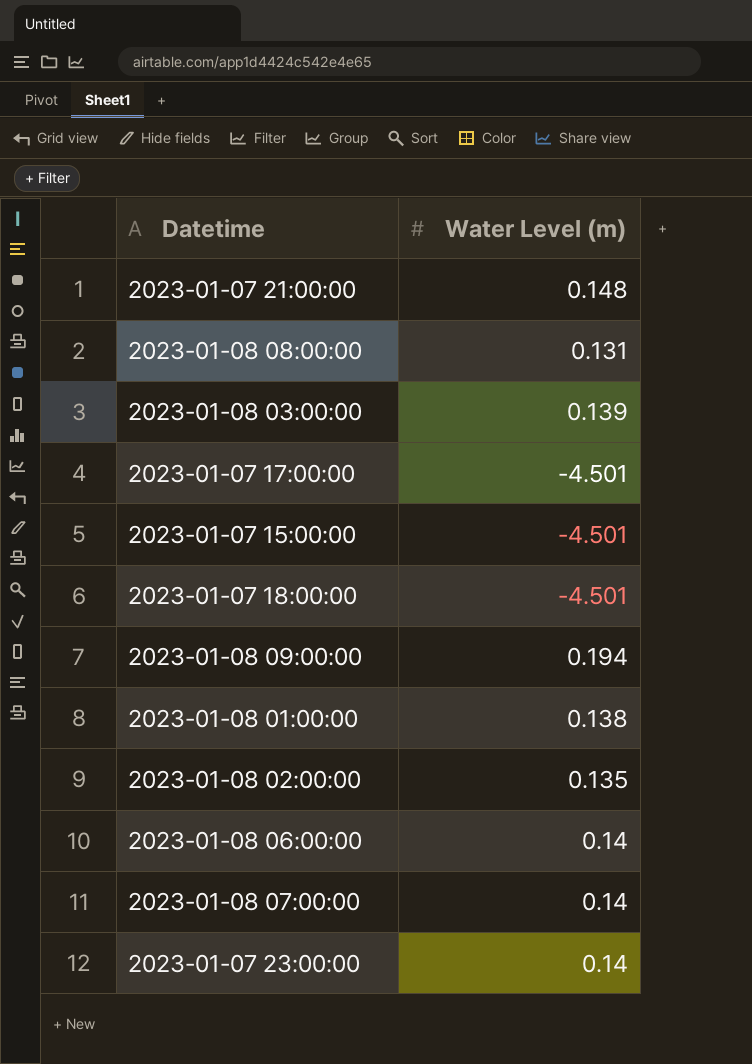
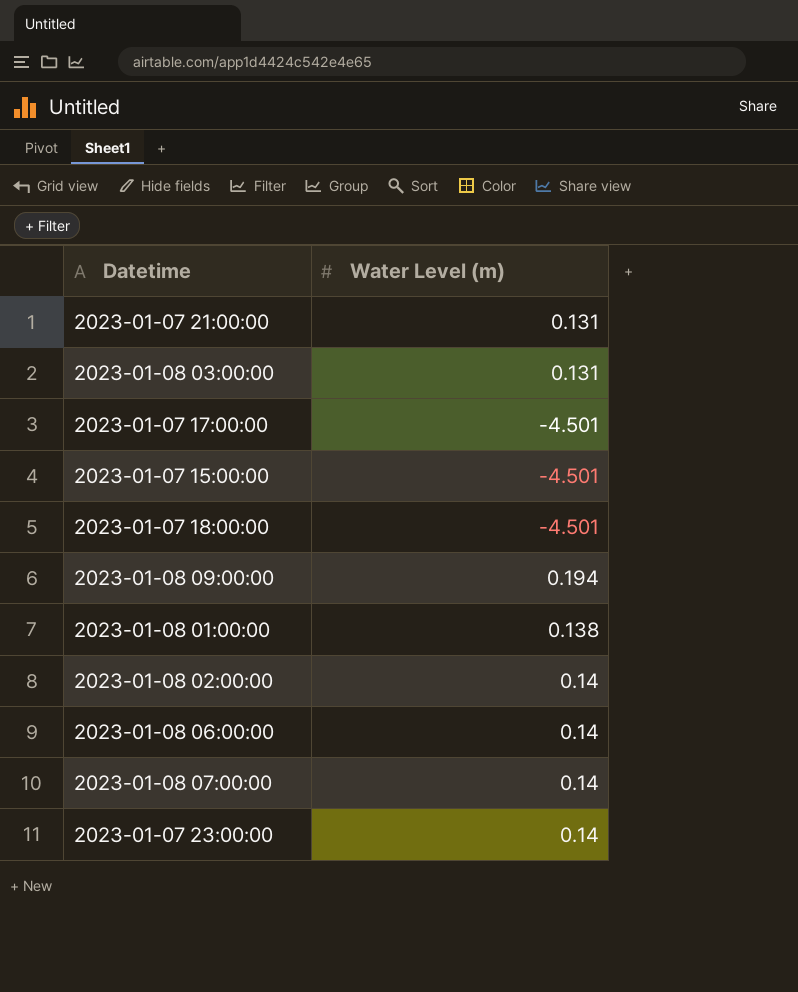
row 2023-01-08 08:00:00: 0.131 -> none
2023-01-07 21:00:00 | Water Level (m): 0.148 -> 0.131
2023-01-08 03:00:00 | Water Level (m): 0.139 -> 0.131
2023-01-08 02:00:00 | Water Level (m): 0.135 -> 0.14

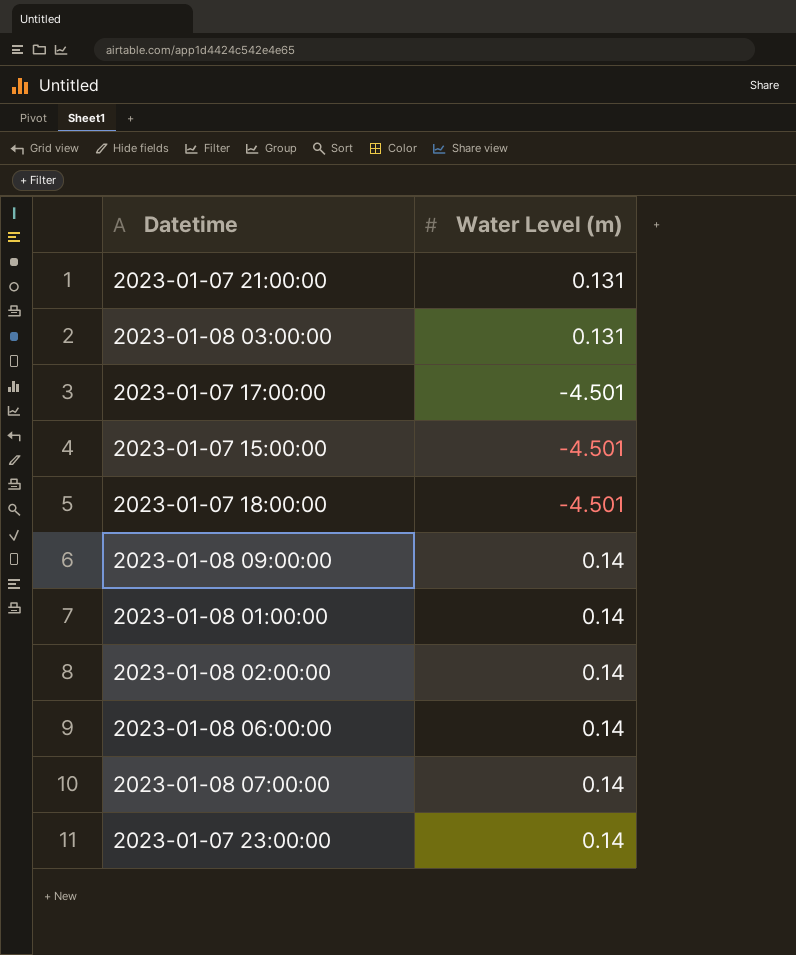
2023-01-08 09:00:00 | Water Level (m): 0.194 -> 0.14
2023-01-08 01:00:00 | Water Level (m): 0.138 -> 0.14

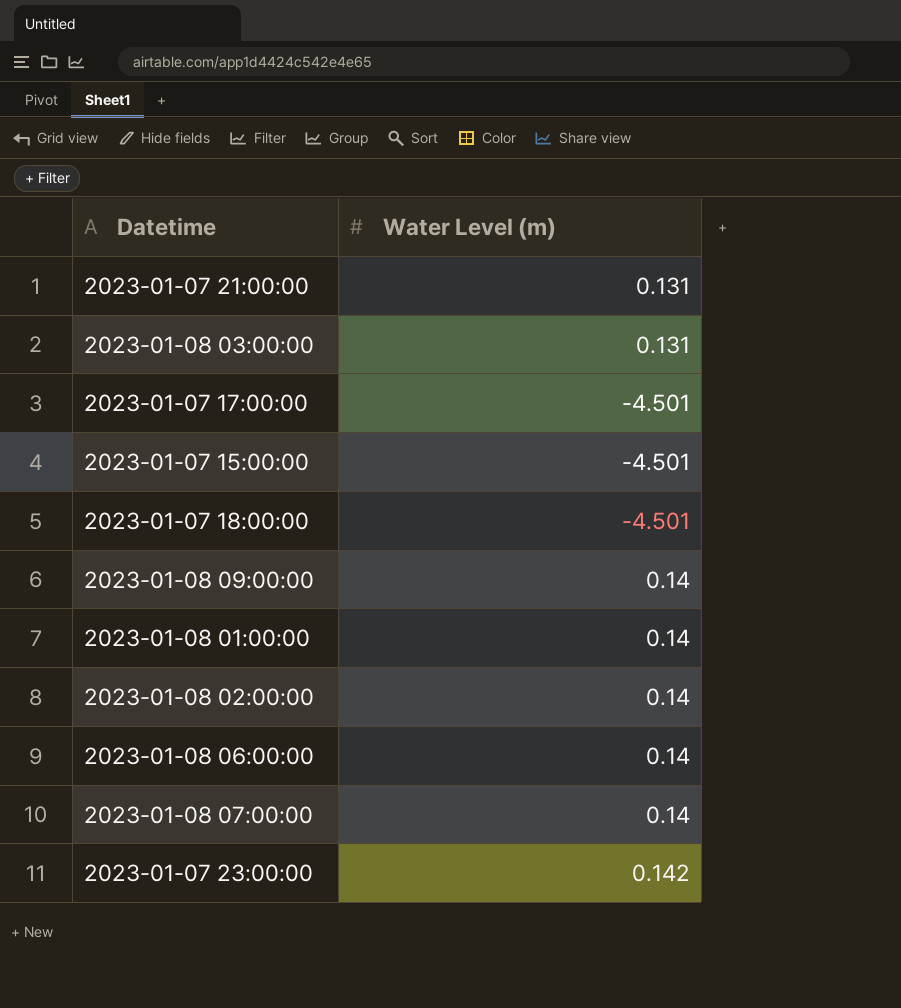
2023-01-07 23:00:00 | Water Level (m): 0.14 -> 0.142

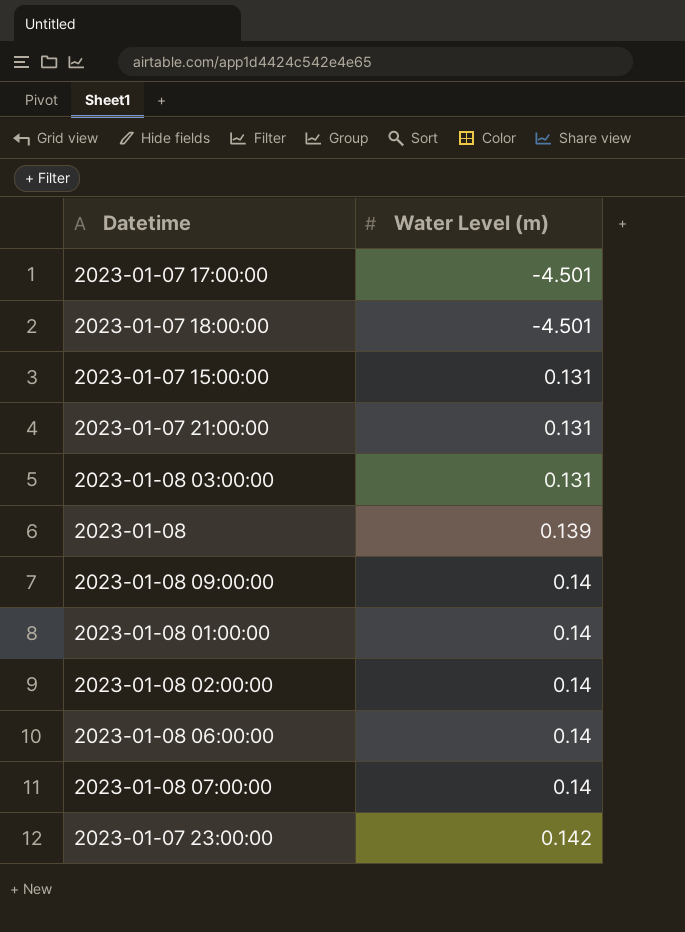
row order: none -> Water Level (m) ascending
2023-01-07 15:00:00 | Water Level (m): -4.501 -> 0.131
row 2023-01-08: none -> 0.139

